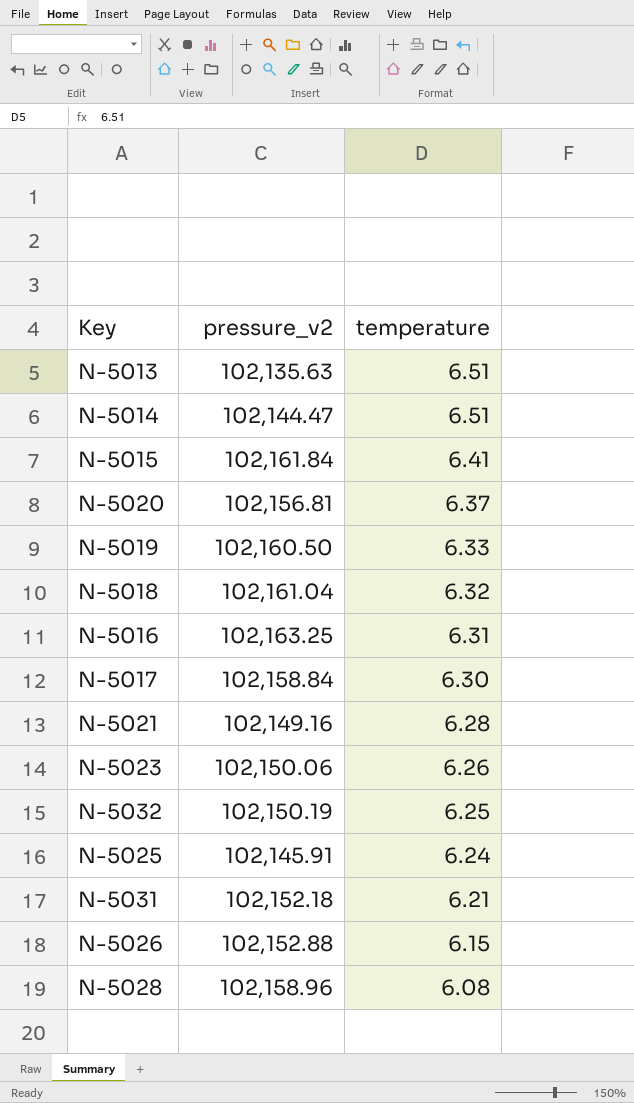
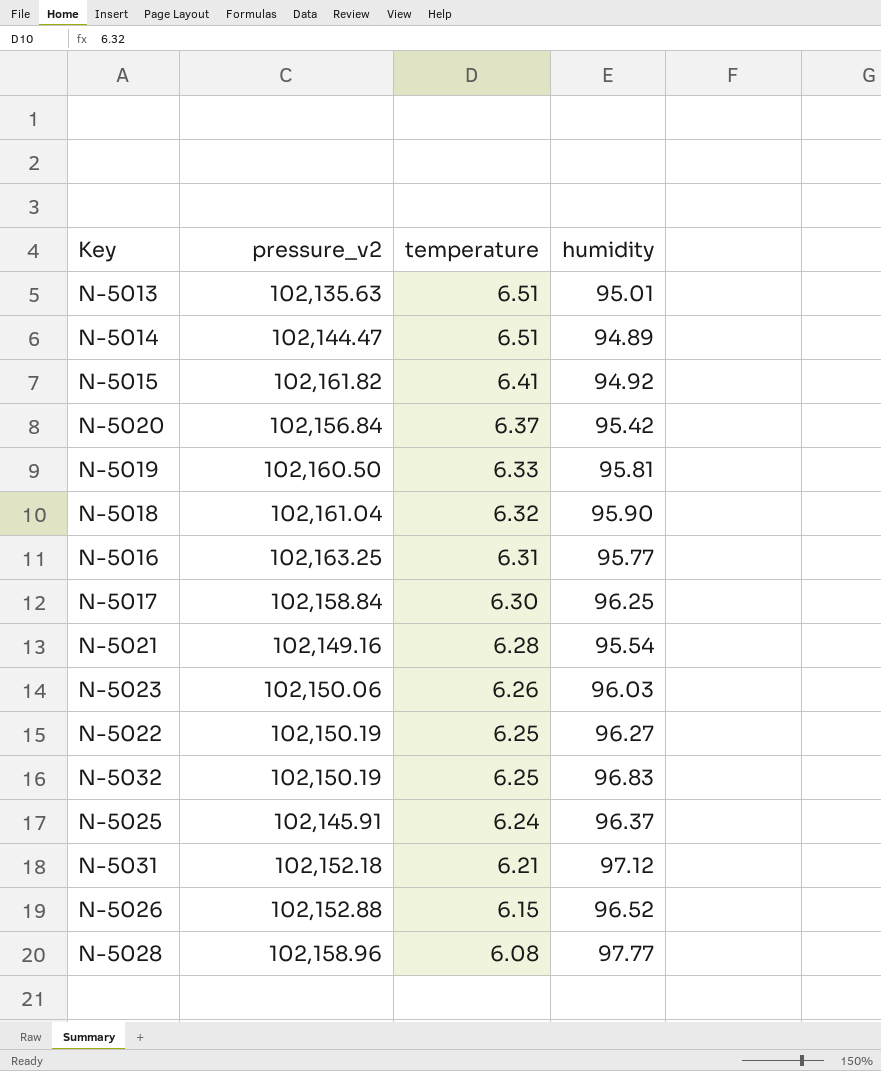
column humidity | position: none -> 4
N-5015 | pressure_v2: 102,161.84 -> 102,161.82
N-5020 | pressure_v2: 102,156.81 -> 102,156.84
row N-5022: none -> 102,150.19 | 6.25 | 96.27

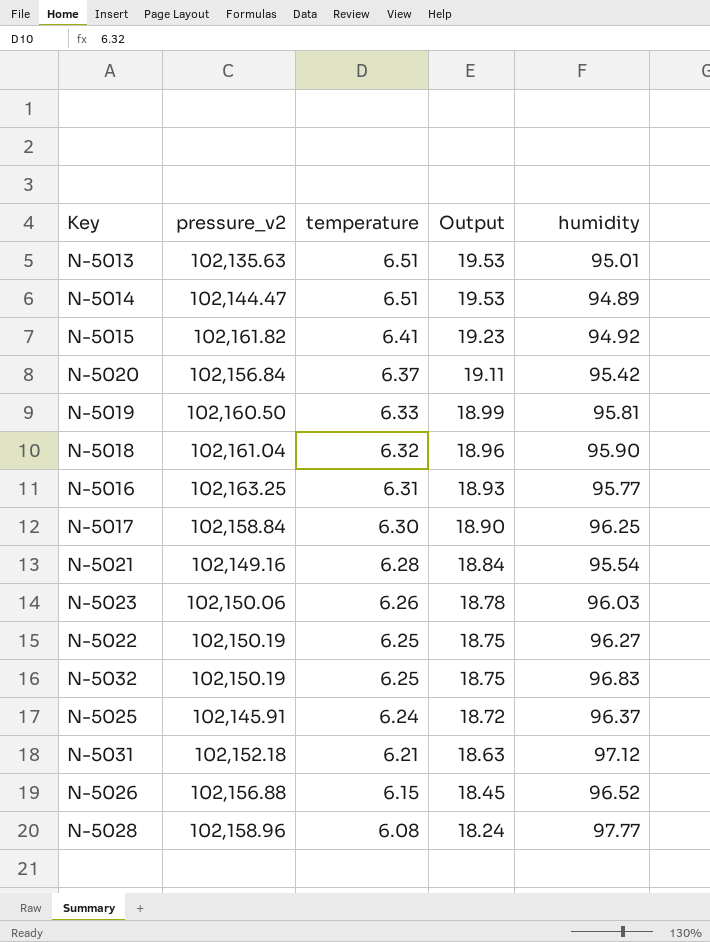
column Output | formula: none -> [temperature] * 3
N-5026 | pressure_v2: 102,152.88 -> 102,156.88

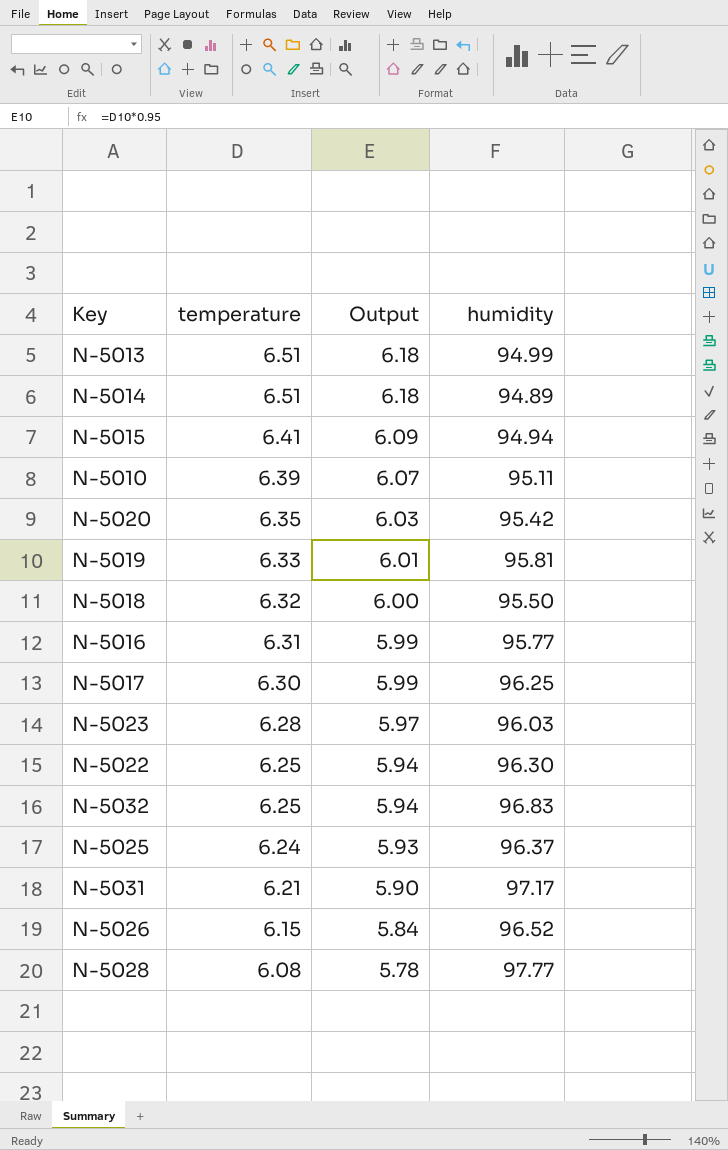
column pressure_v2 | position: 2 -> none
column Output | formula: [temperature] * 3 -> [temperature] * 0.95
row N-5021: 102,149.16 | 6.28 | 18.84 | 95.54 -> none
N-5013 | humidity: 95.01 -> 94.99
N-5015 | humidity: 94.92 -> 94.94
row N-5010: none -> 6.39 | 6.07 | 95.11
N-5020 | temperature: 6.37 -> 6.35
N-5018 | humidity: 95.90 -> 95.50
N-5023 | temperature: 6.26 -> 6.28
N-5022 | humidity: 96.27 -> 96.30
N-5031 | humidity: 97.12 -> 97.17

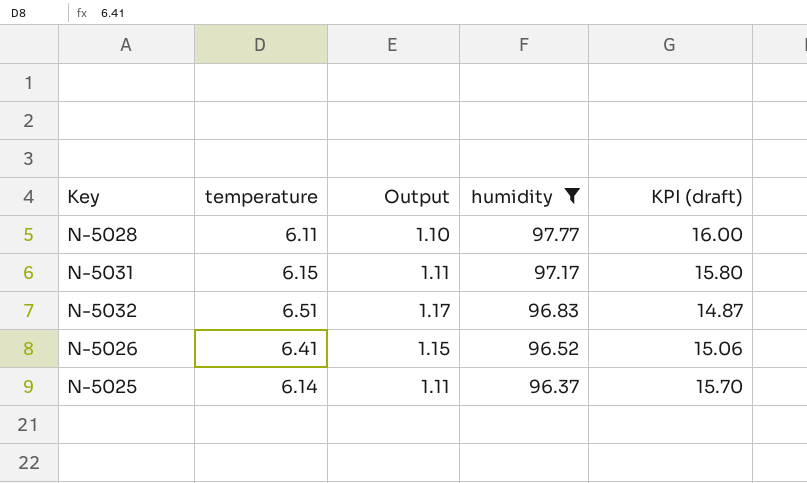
filter: none -> humidity >= 96.37
row order: temperature descending -> humidity descending
column Output | formula: [temperature] * 0.95 -> [temperature] * 0.18
column KPI (draft) | formula: none -> [humidity] / [temperature]
N-5028 | temperature: 6.08 -> 6.11
N-5031 | temperature: 6.21 -> 6.15
N-5032 | temperature: 6.25 -> 6.51
N-5026 | temperature: 6.15 -> 6.41
N-5025 | temperature: 6.24 -> 6.14

